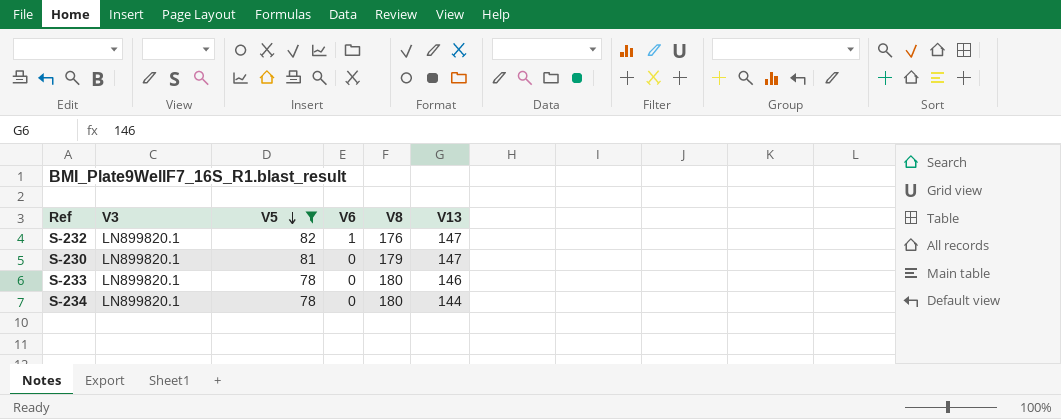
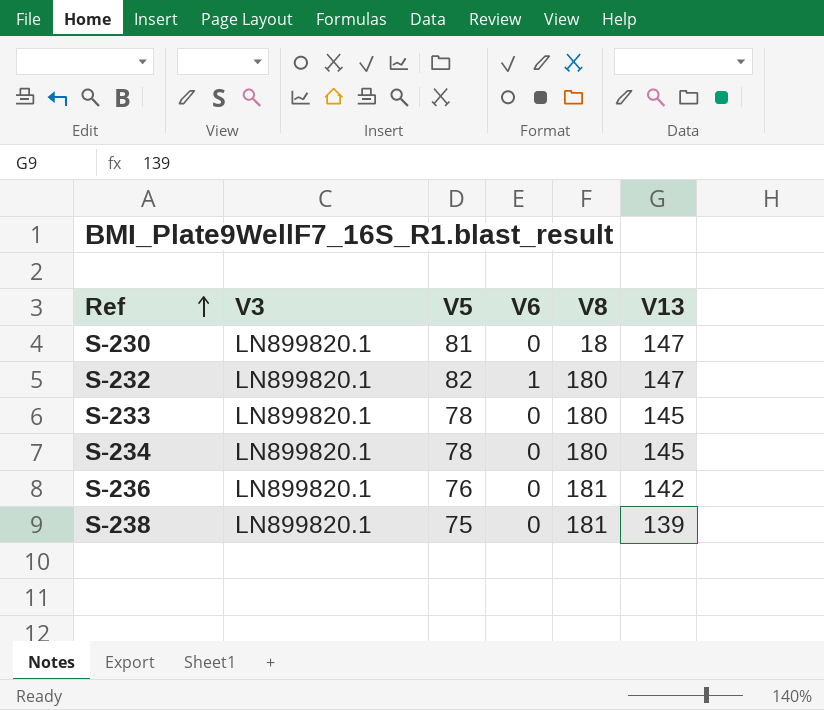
filter: V5 >= 78 -> none
row order: V5 descending -> Ref ascending
S-230 | V8: 179 -> 18
S-232 | V8: 176 -> 180
S-233 | V13: 146 -> 145
S-234 | V13: 144 -> 145

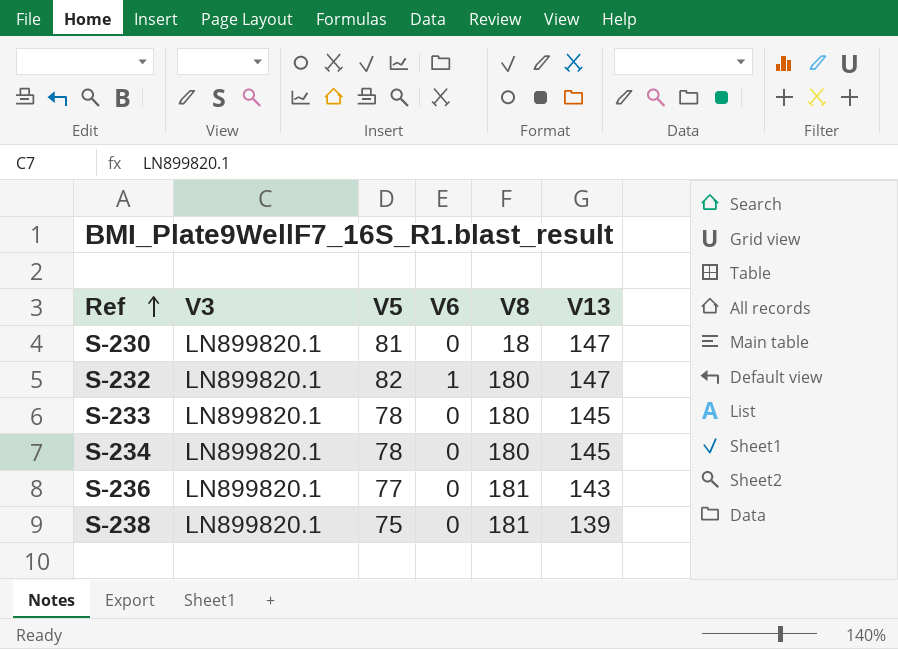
S-236 | V5: 76 -> 77
S-236 | V13: 142 -> 143

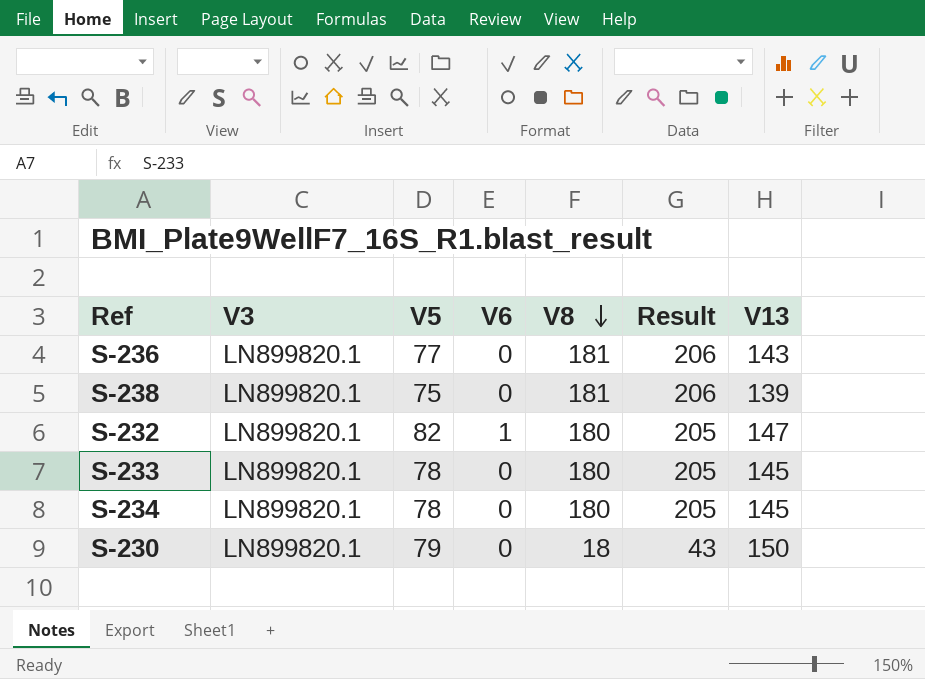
row order: Ref ascending -> V8 descending
column Result | formula: none -> [V8] + 25
S-230 | V5: 81 -> 79
S-230 | V13: 147 -> 150

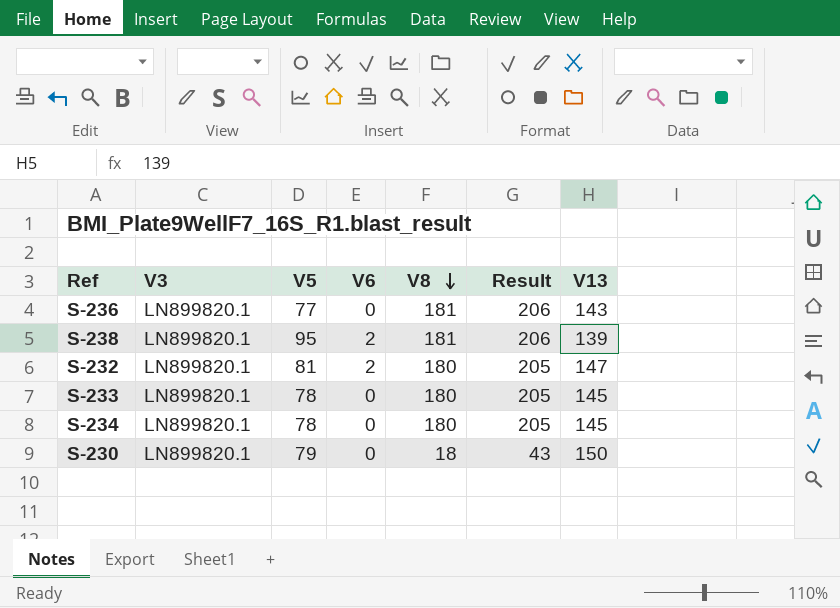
S-238 | V5: 75 -> 95
S-238 | V6: 0 -> 2
S-232 | V5: 82 -> 81
S-232 | V6: 1 -> 2

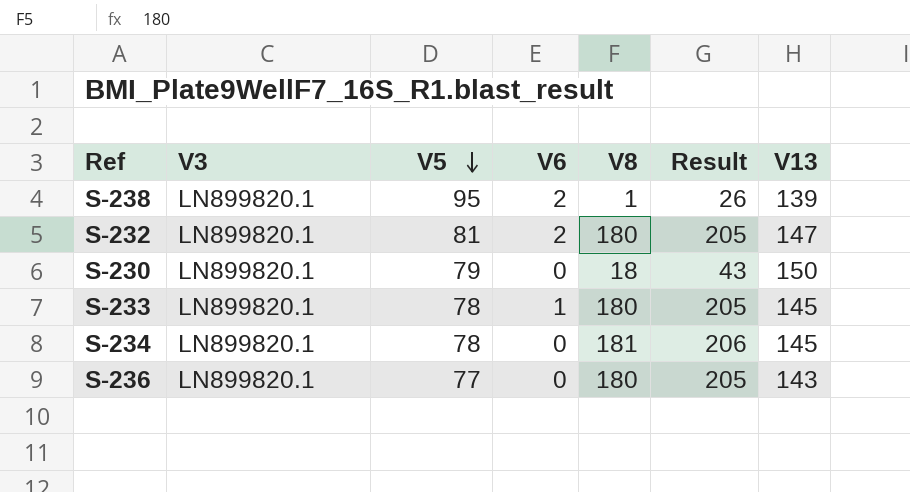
row order: V8 descending -> V5 descending
S-238 | V8: 181 -> 1
S-238 | Result: 206 -> 26
S-233 | V6: 0 -> 1
S-234 | V8: 180 -> 181
S-234 | Result: 205 -> 206
S-236 | V8: 181 -> 180
S-236 | Result: 206 -> 205

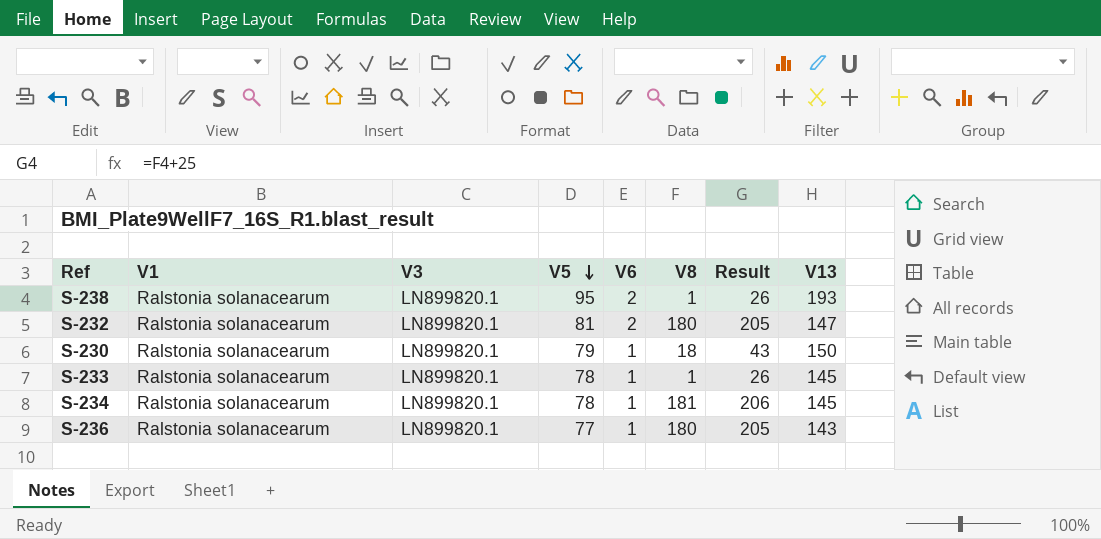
column V1 | position: none -> 2
S-238 | V13: 139 -> 193
S-230 | V6: 0 -> 1
S-233 | V8: 180 -> 1
S-233 | Result: 205 -> 26
S-234 | V6: 0 -> 1
S-236 | V6: 0 -> 1

